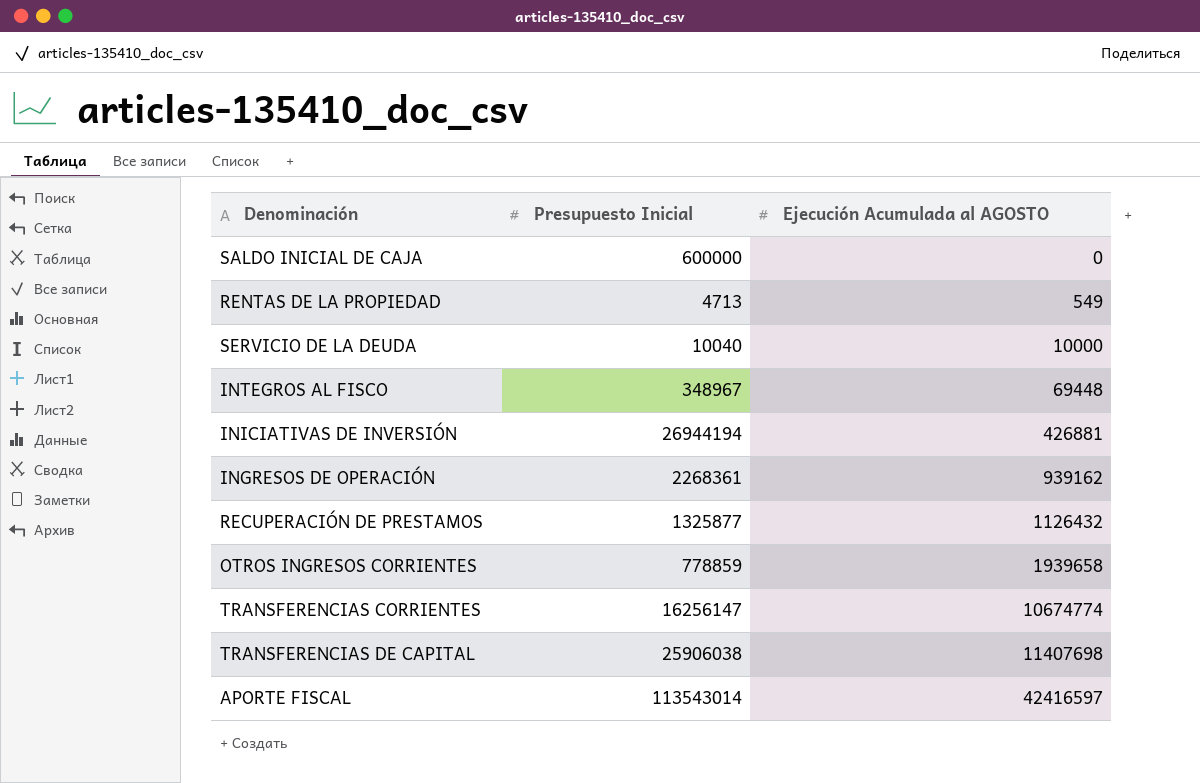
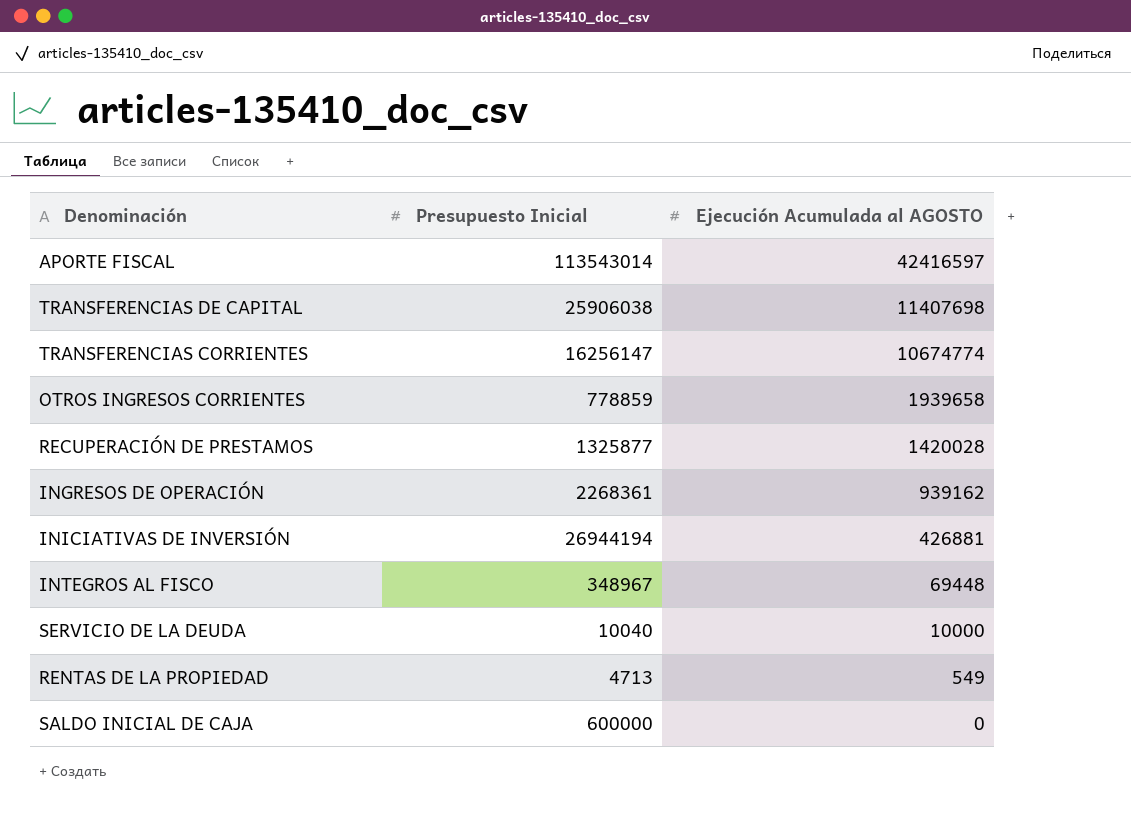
row order: Ejecución Acumulada al AGOSTO ascending -> Ejecución Acumulada al AGOSTO descending
RECUPERACIÓN DE PRESTAMOS | Ejecución Acumulada al AGOSTO: 1126432 -> 1420028

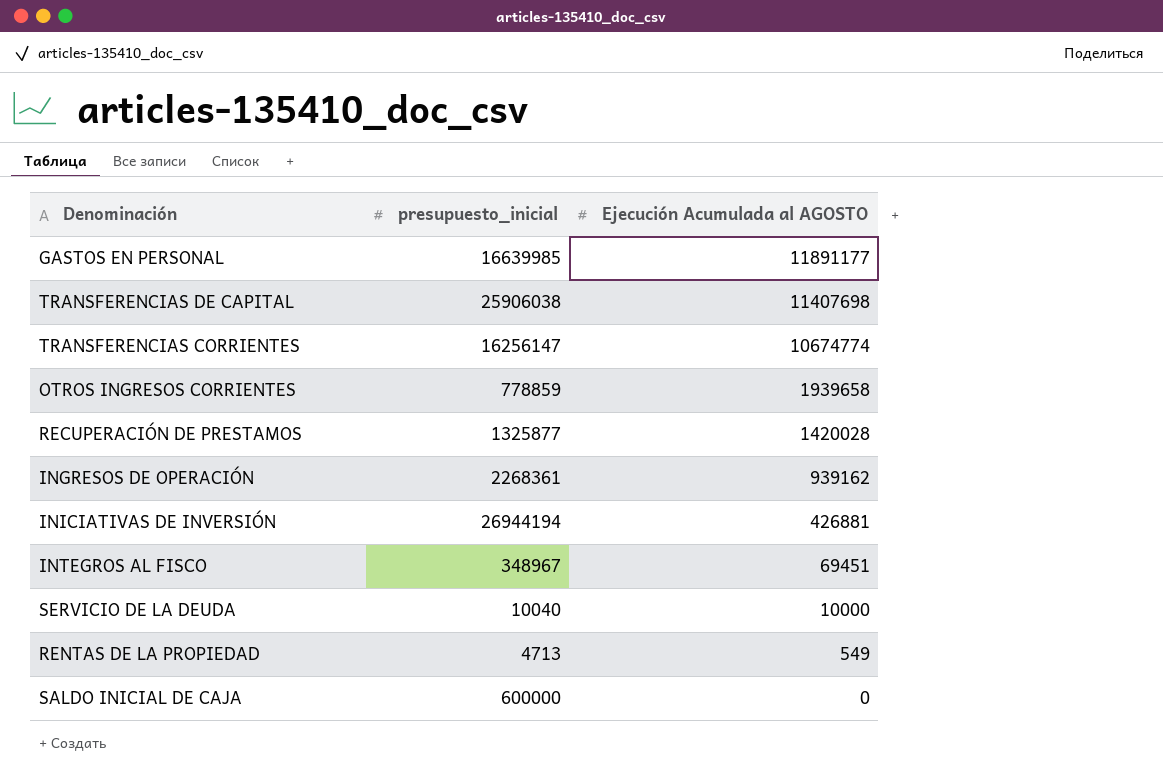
column name: Presupuesto Inicial -> presupuesto_inicial
row APORTE FISCAL: 113543014 | 42416597 -> none
row GASTOS EN PERSONAL: none -> 16639985 | 11891177
INTEGROS AL FISCO | Ejecución Acumulada al AGOSTO: 69448 -> 69451

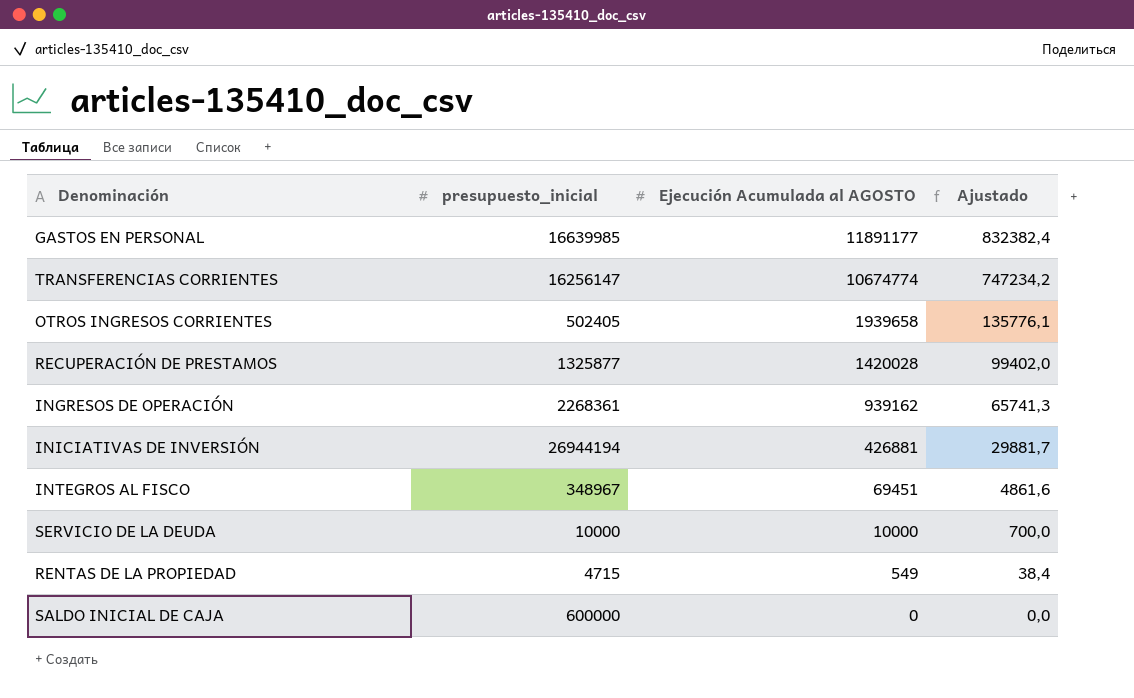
column Ajustado | formula: none -> [Ejecución Acumulada al AGOSTO] * 0,07
row TRANSFERENCIAS DE CAPITAL: 25906038 | 11407698 -> none
OTROS INGRESOS CORRIENTES | presupuesto_inicial: 778859 -> 502405
SERVICIO DE LA DEUDA | presupuesto_inicial: 10040 -> 10000
RENTAS DE LA PROPIEDAD | presupuesto_inicial: 4713 -> 4715

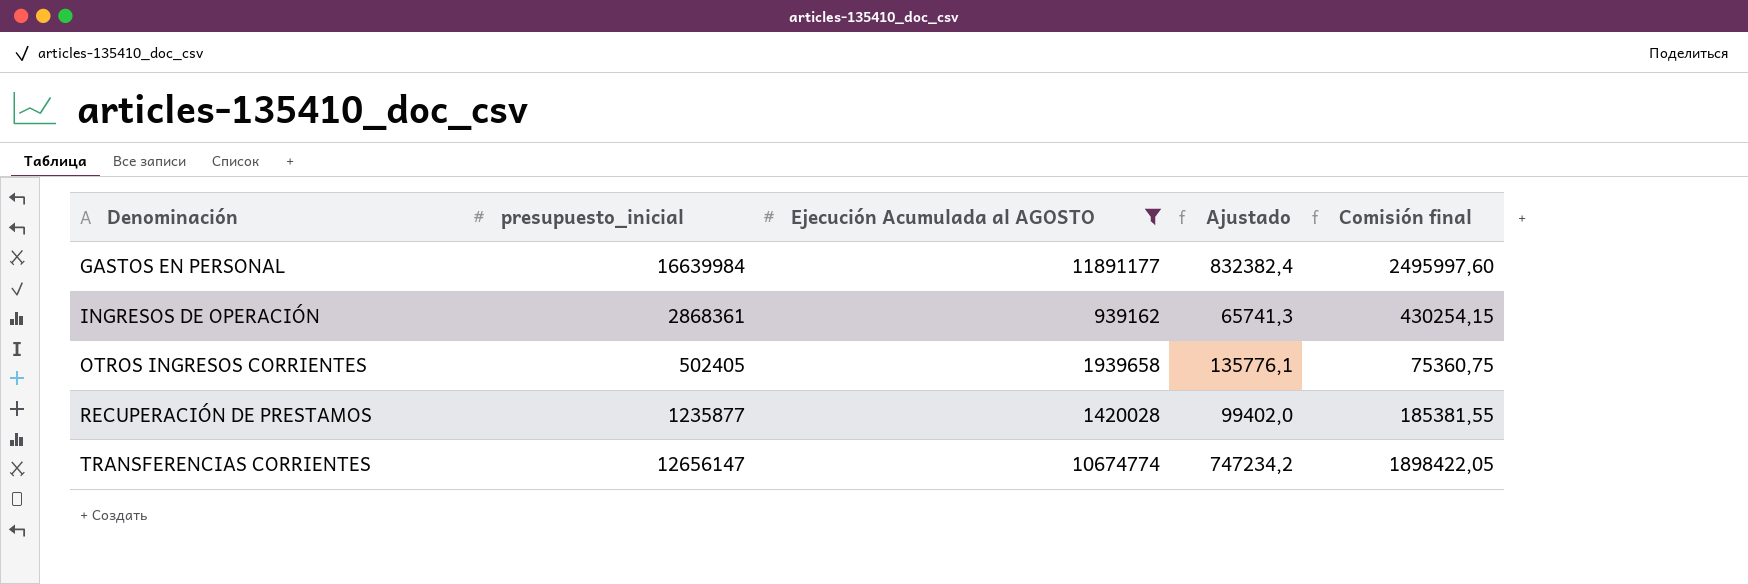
filter: none -> Ejecución Acumulada al AGOSTO >= 939162
row order: Ejecución Acumulada al AGOSTO descending -> Denominación ascending
column Comisión final | formula: none -> [presupuesto_inicial] * 0,15
GASTOS EN PERSONAL | presupuesto_inicial: 16639985 -> 16639984
INGRESOS DE OPERACIÓN | presupuesto_inicial: 2268361 -> 2868361
RECUPERACIÓN DE PRESTAMOS | presupuesto_inicial: 1325877 -> 1235877
TRANSFERENCIAS CORRIENTES | presupuesto_inicial: 16256147 -> 12656147

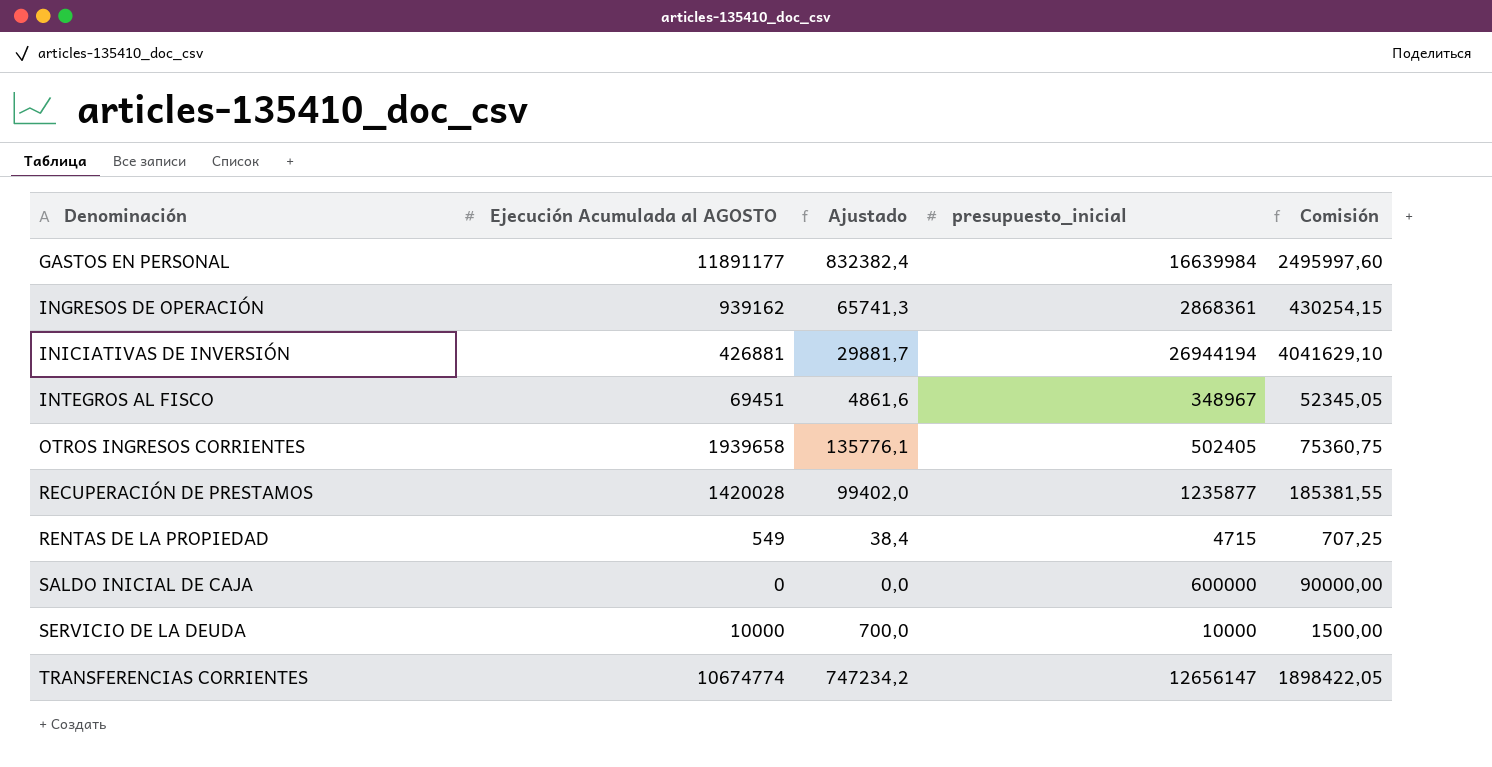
filter: Ejecución Acumulada al AGOSTO >= 939162 -> none
column presupuesto_inicial | position: 2 -> 4
column name: Comisión final -> Comisión

